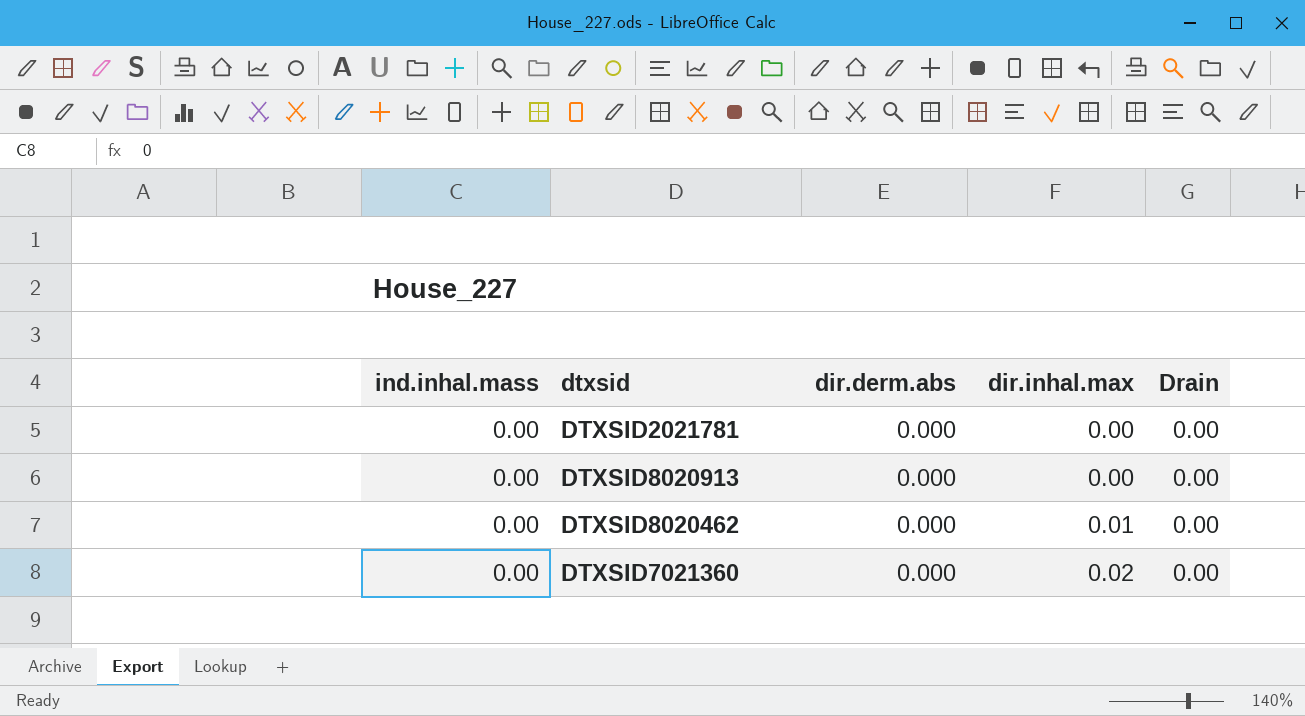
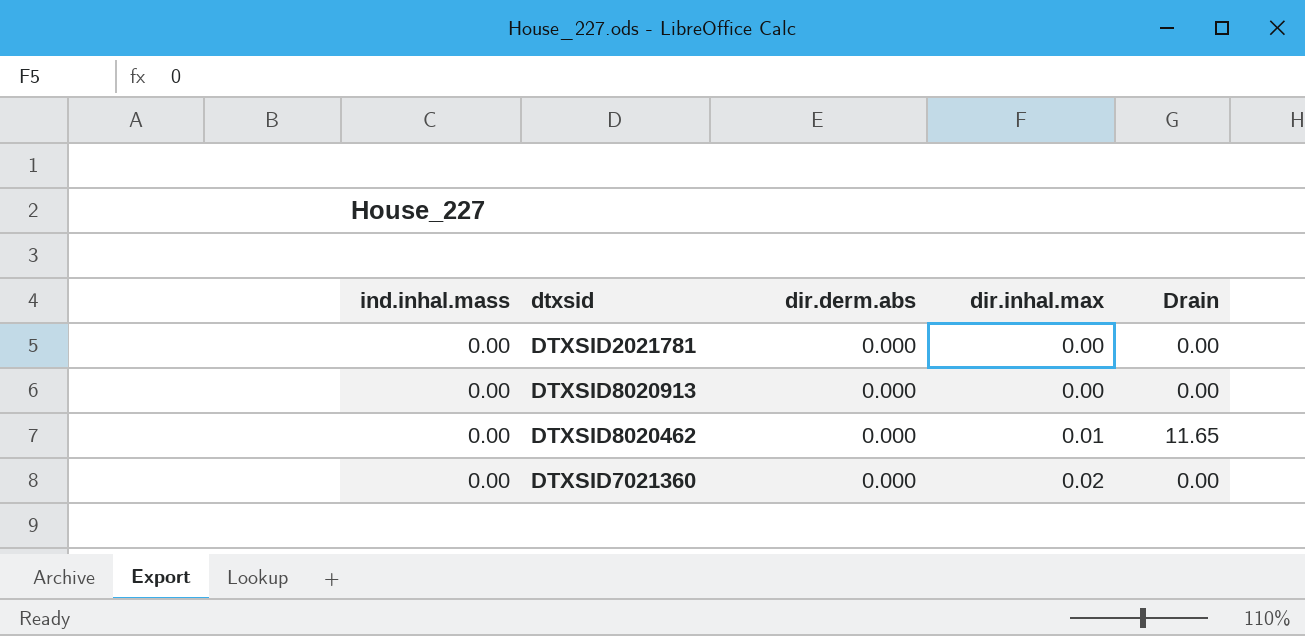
DTXSID8020462 | Drain: 0.00 -> 11.65

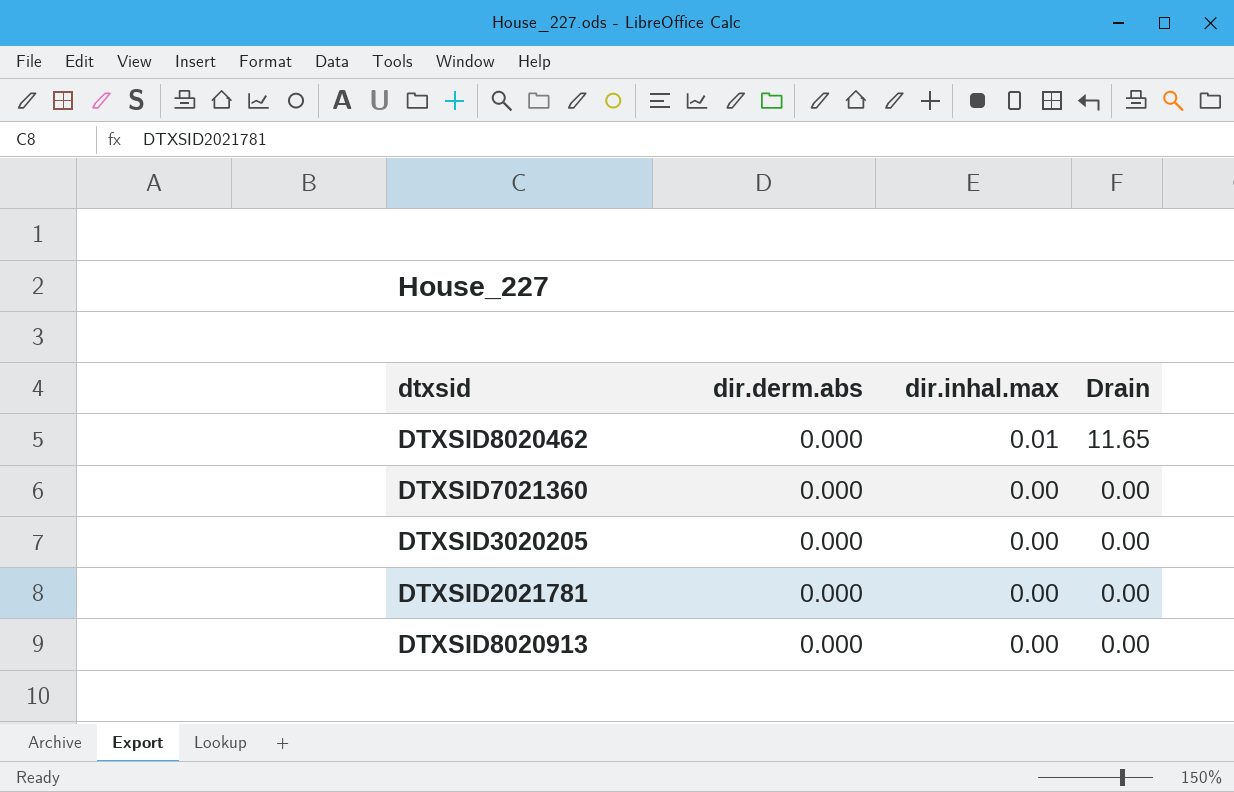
row order: dir.inhal.max ascending -> dir.inhal.max descending
column ind.inhal.mass | position: 1 -> none
DTXSID7021360 | dir.inhal.max: 0.02 -> 0.00
row DTXSID3020205: none -> 0.000 | 0.00 | 0.00

